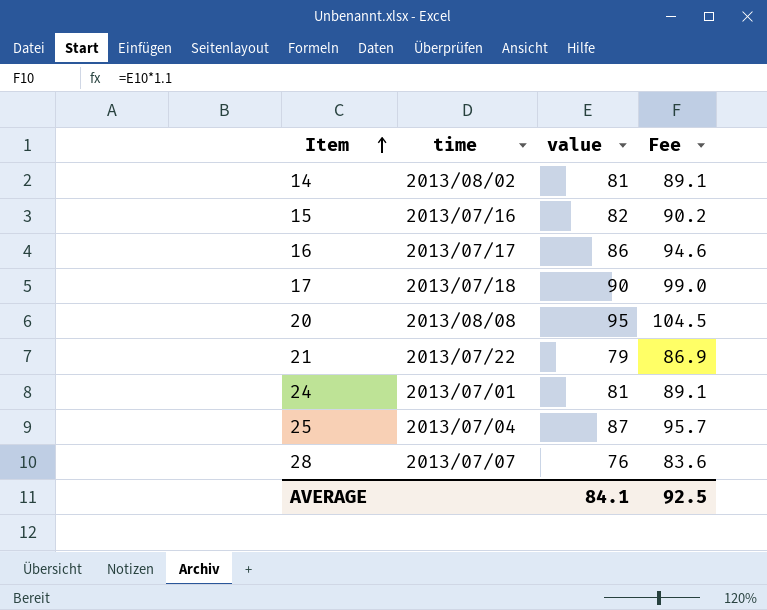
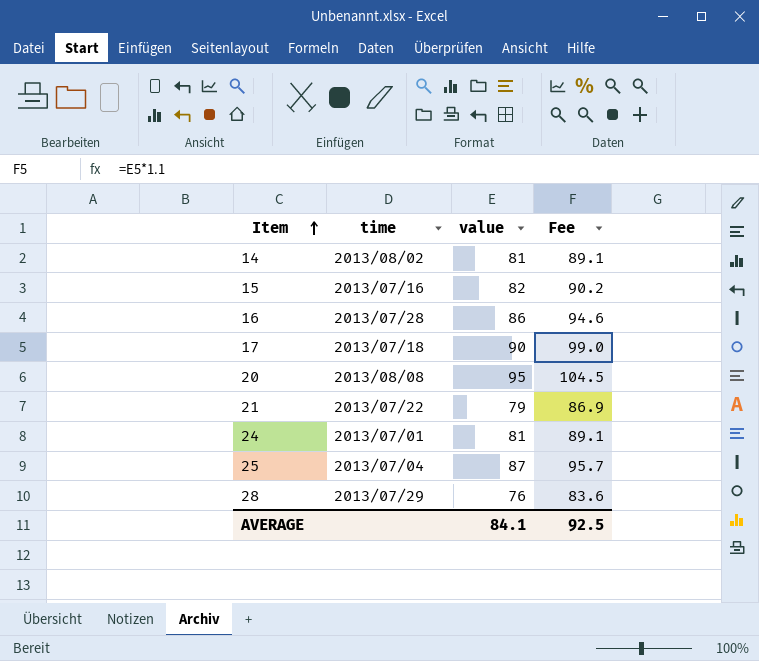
16 | time: 2013/07/17 -> 2013/07/28
28 | time: 2013/07/07 -> 2013/07/29

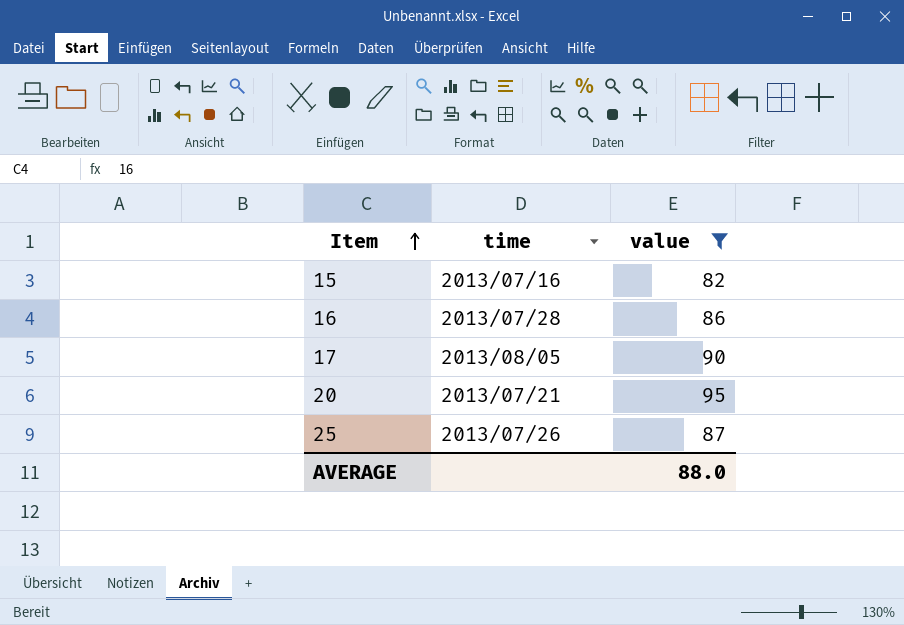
filter: none -> value >= 82
column Fee | formula: [value] * 1.1 -> none
17 | time: 2013/07/18 -> 2013/08/05
20 | time: 2013/08/08 -> 2013/07/21
25 | time: 2013/07/04 -> 2013/07/26
AVERAGE | value: 84.1 -> 88.0

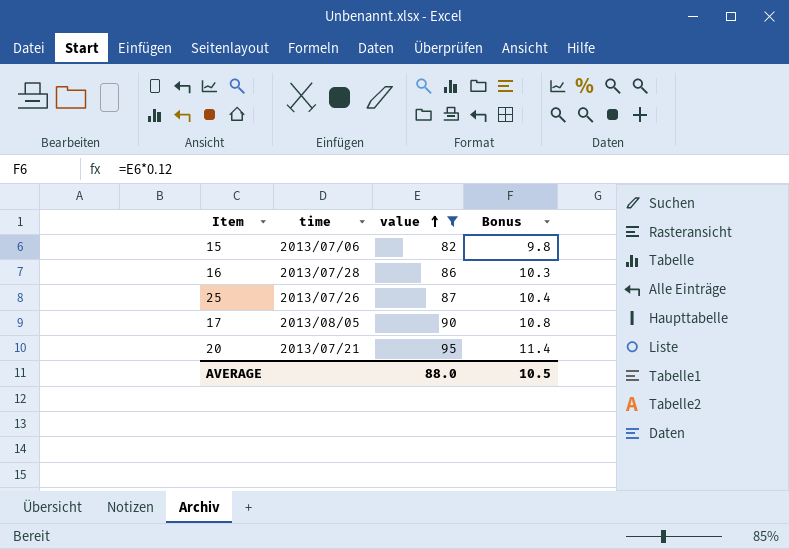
row order: Item ascending -> value ascending
column Bonus | formula: none -> [value] * 0.12
15 | time: 2013/07/16 -> 2013/07/06

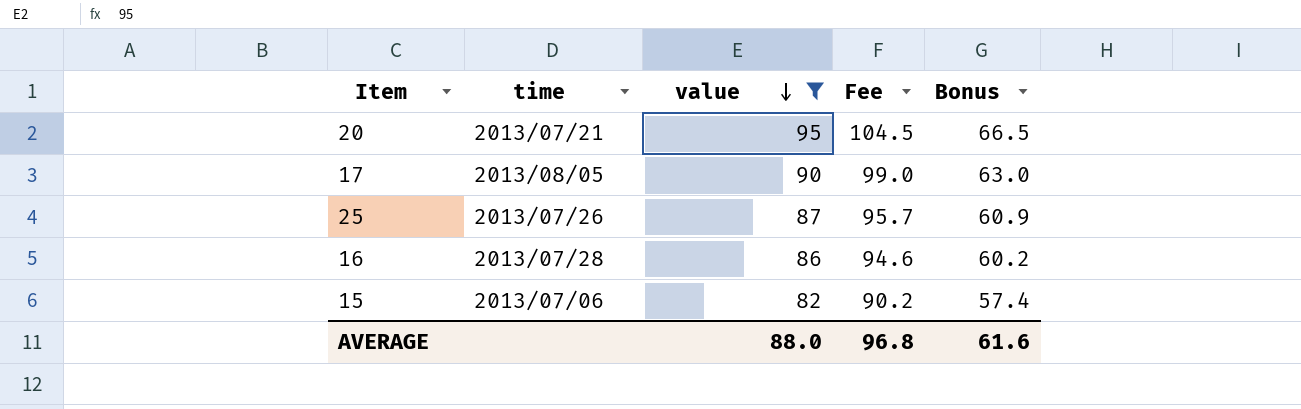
row order: value ascending -> value descending
column Fee | formula: none -> [value] * 1.1
column Bonus | formula: [value] * 0.12 -> [value] * 0.7
AVERAGE | Bonus: 10.5 -> 61.6

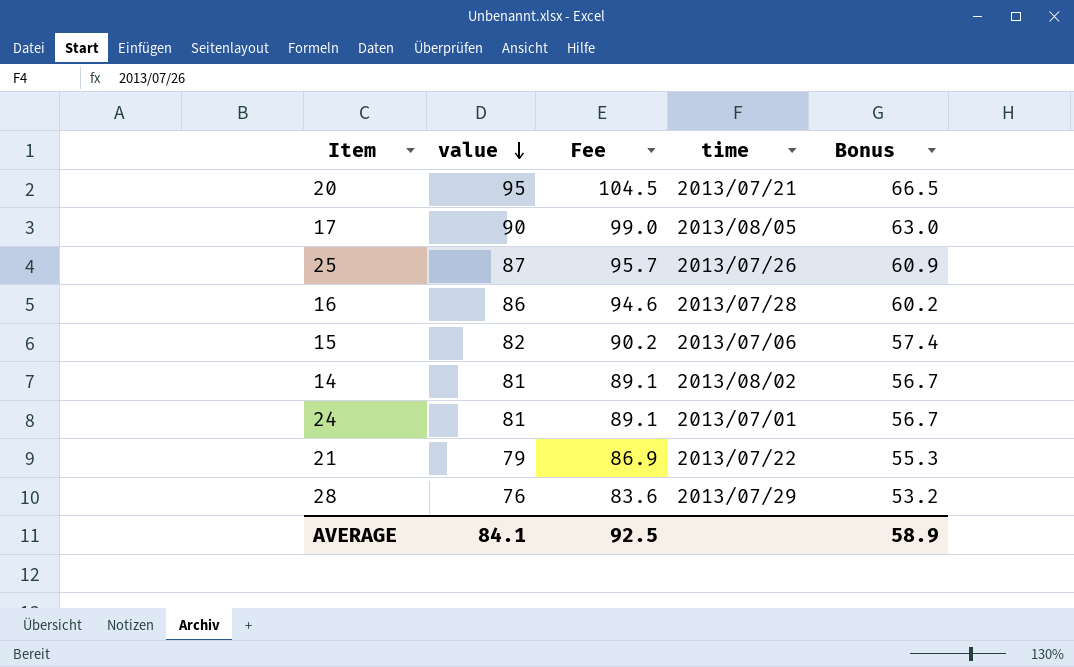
filter: value >= 82 -> none
column time | position: 2 -> 4
AVERAGE | value: 88.0 -> 84.1
AVERAGE | Fee: 96.8 -> 92.5
AVERAGE | Bonus: 61.6 -> 58.9

